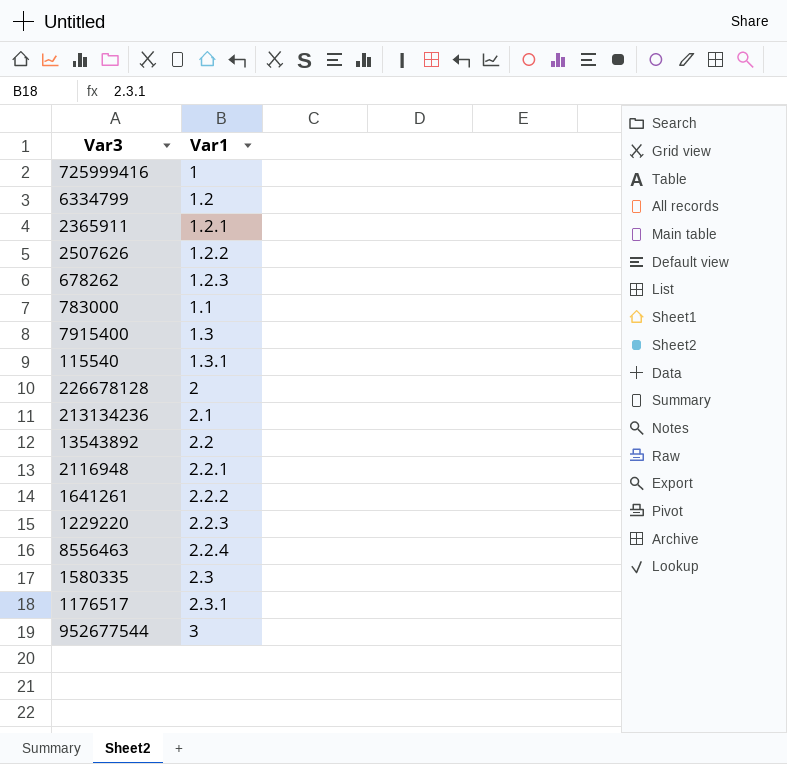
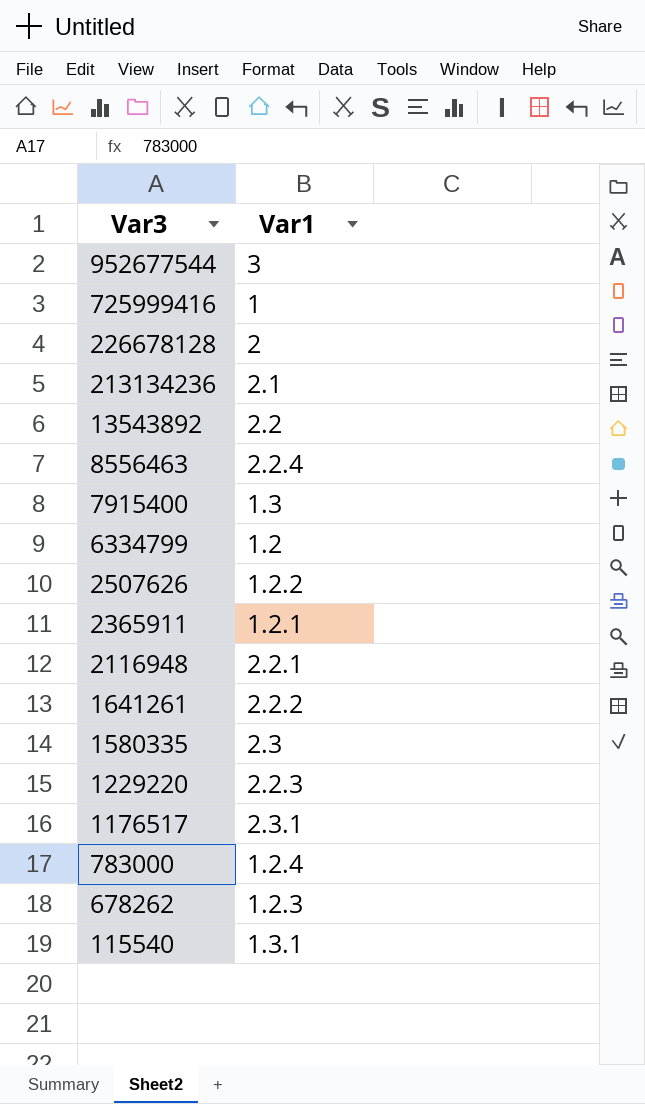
row order: none -> Var3 descending
783000 | Var1: 1.1 -> 1.2.4

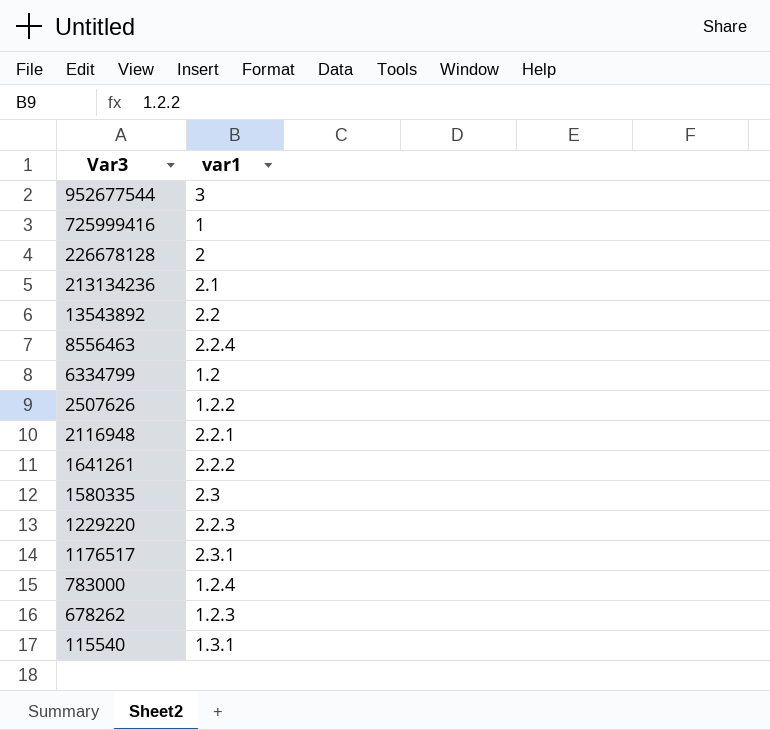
column name: Var1 -> var1
row 7915400: 1.3 -> none
row 2365911: 1.2.1 -> none

